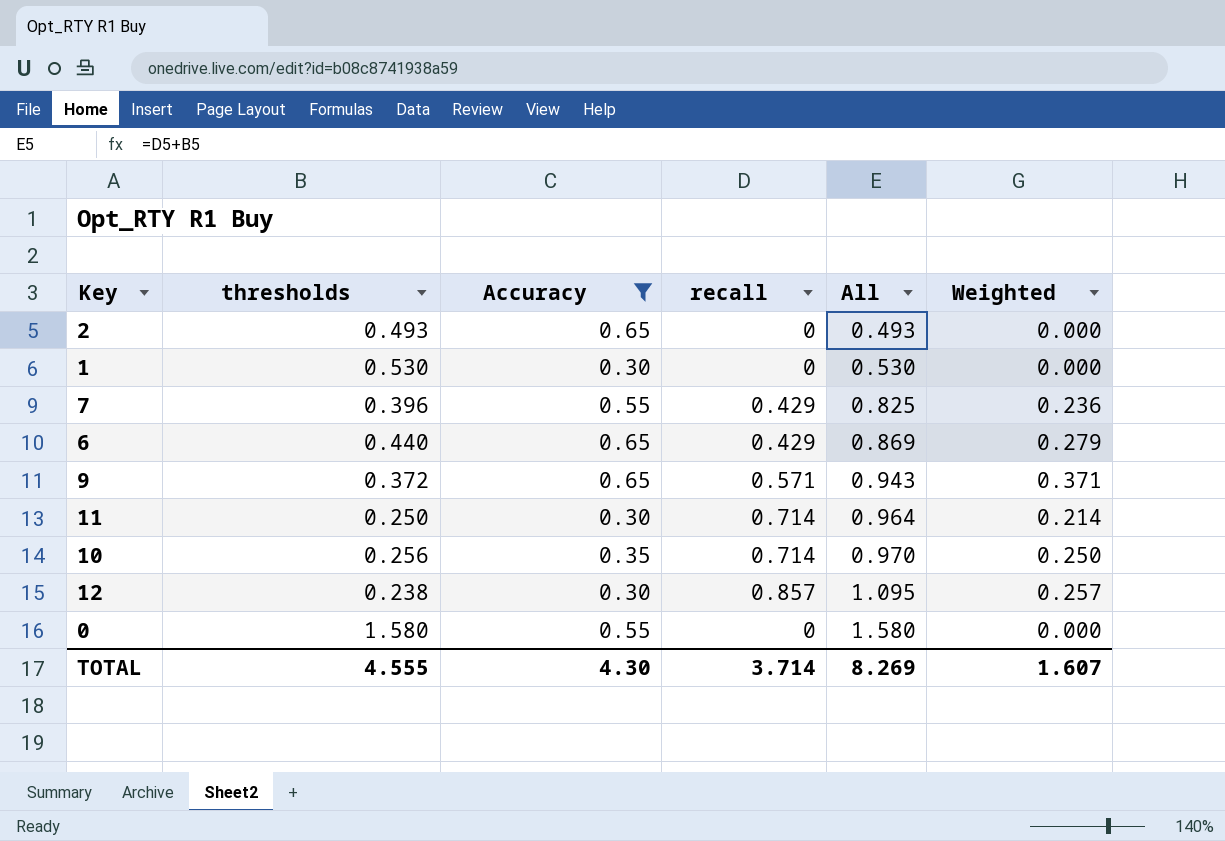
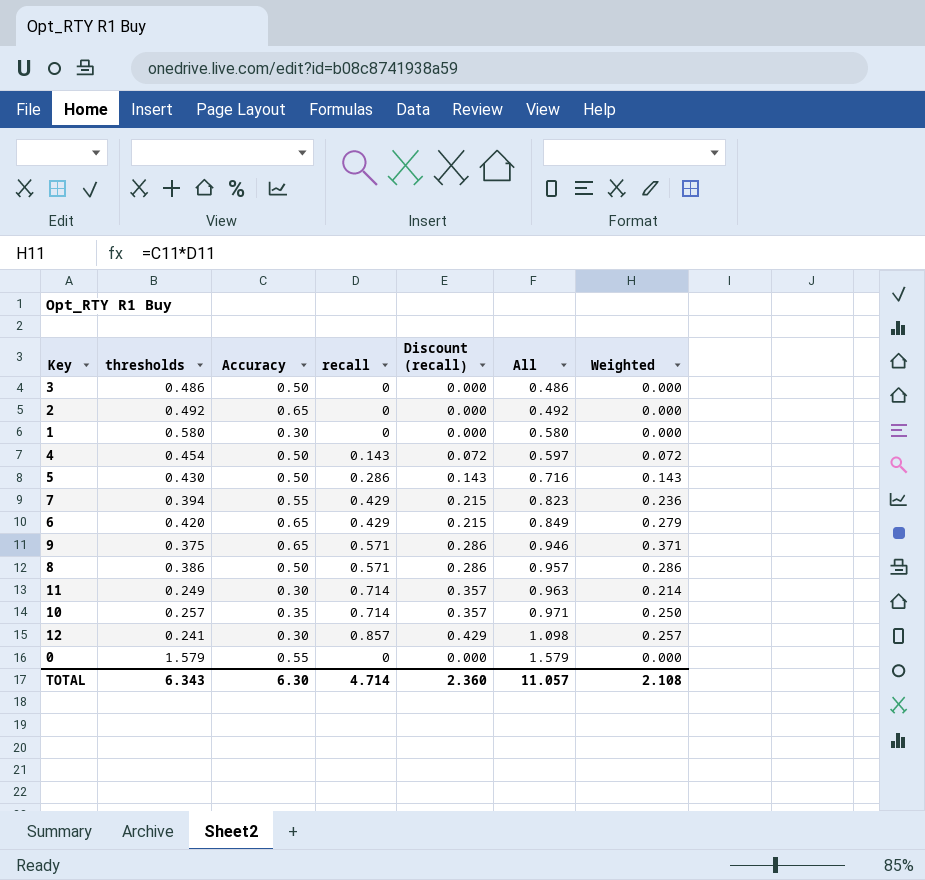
filter: Accuracy != 0.50 -> none
column Discount (recall) | formula: none -> [recall] * 0.5
2 | thresholds: 0.493 -> 0.492
2 | All: 0.493 -> 0.492
1 | thresholds: 0.530 -> 0.580
1 | All: 0.530 -> 0.580
7 | thresholds: 0.396 -> 0.394
7 | All: 0.825 -> 0.823
6 | thresholds: 0.440 -> 0.420
6 | All: 0.869 -> 0.849
9 | thresholds: 0.372 -> 0.375
9 | All: 0.943 -> 0.946
11 | thresholds: 0.250 -> 0.249
11 | All: 0.964 -> 0.963
10 | thresholds: 0.256 -> 0.257
10 | All: 0.970 -> 0.971
12 | thresholds: 0.238 -> 0.241
12 | All: 1.095 -> 1.098
0 | thresholds: 1.580 -> 1.579
0 | All: 1.580 -> 1.579
TOTAL | thresholds: 4.555 -> 6.343
TOTAL | Accuracy: 4.30 -> 6.30
TOTAL | recall: 3.714 -> 4.714
TOTAL | All: 8.269 -> 11.057
TOTAL | Weighted: 1.607 -> 2.108

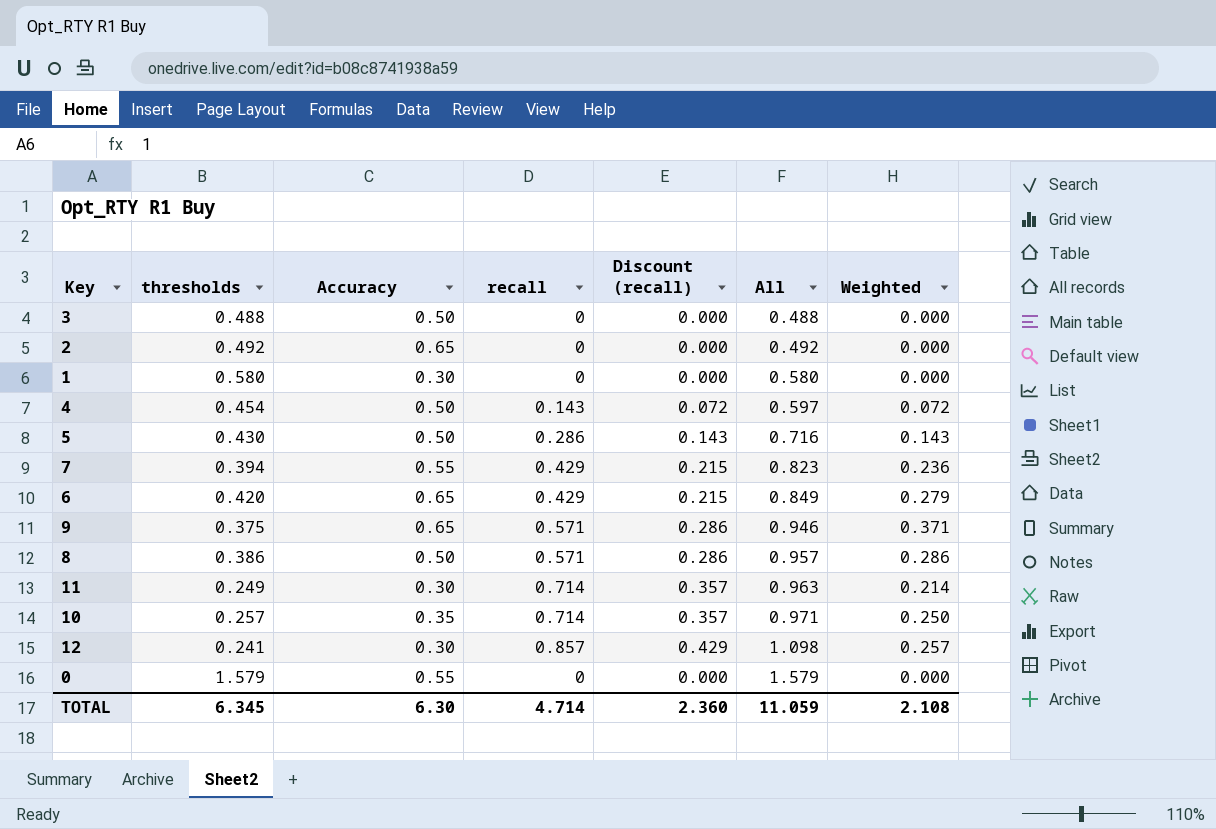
3 | thresholds: 0.486 -> 0.488
3 | All: 0.486 -> 0.488
TOTAL | thresholds: 6.343 -> 6.345
TOTAL | All: 11.057 -> 11.059

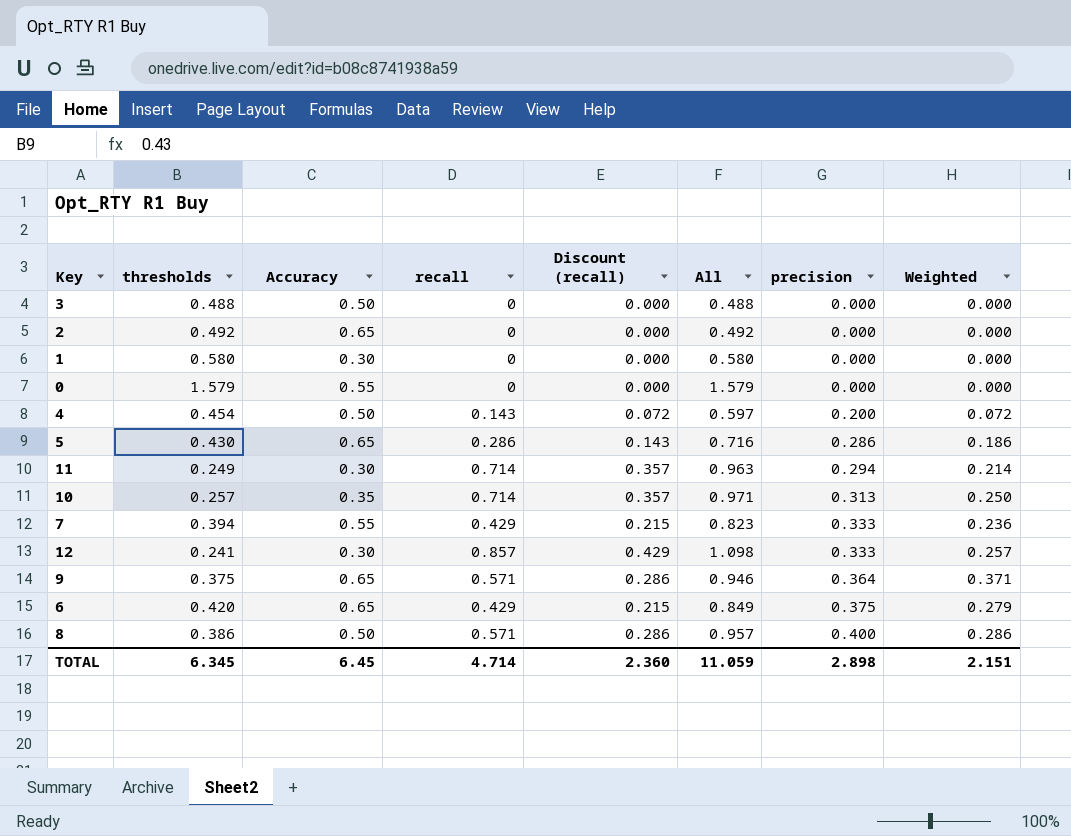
row order: All ascending -> precision ascending
column precision | position: none -> 7
5 | Accuracy: 0.50 -> 0.65
5 | Weighted: 0.143 -> 0.186
TOTAL | Accuracy: 6.30 -> 6.45
TOTAL | Weighted: 2.108 -> 2.151

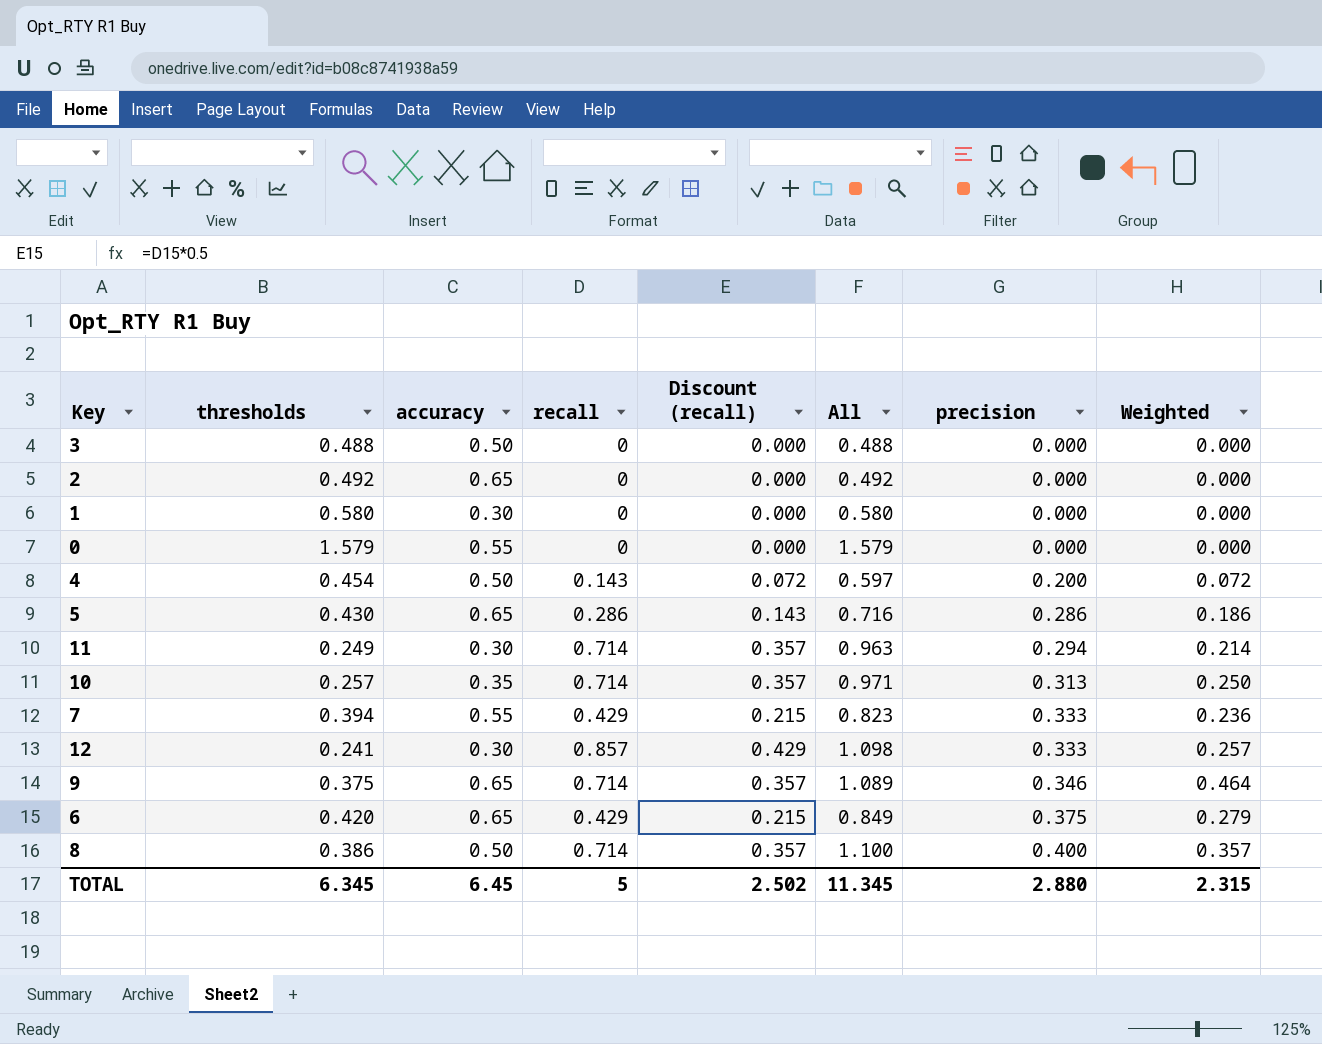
column name: Accuracy -> accuracy
9 | recall: 0.571 -> 0.714
9 | Discount (recall): 0.286 -> 0.357
9 | All: 0.946 -> 1.089
9 | precision: 0.364 -> 0.346
9 | Weighted: 0.371 -> 0.464
8 | recall: 0.571 -> 0.714
8 | Discount (recall): 0.286 -> 0.357
8 | All: 0.957 -> 1.100
8 | Weighted: 0.286 -> 0.357
TOTAL | recall: 4.714 -> 5
TOTAL | Discount (recall): 2.360 -> 2.502
TOTAL | All: 11.059 -> 11.345
TOTAL | precision: 2.898 -> 2.880
TOTAL | Weighted: 2.151 -> 2.315

